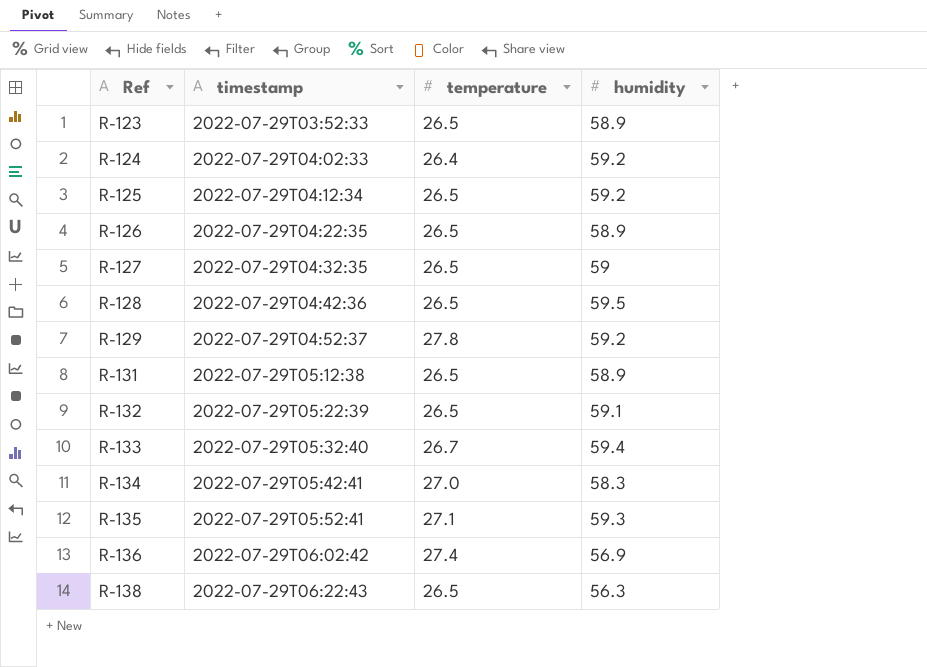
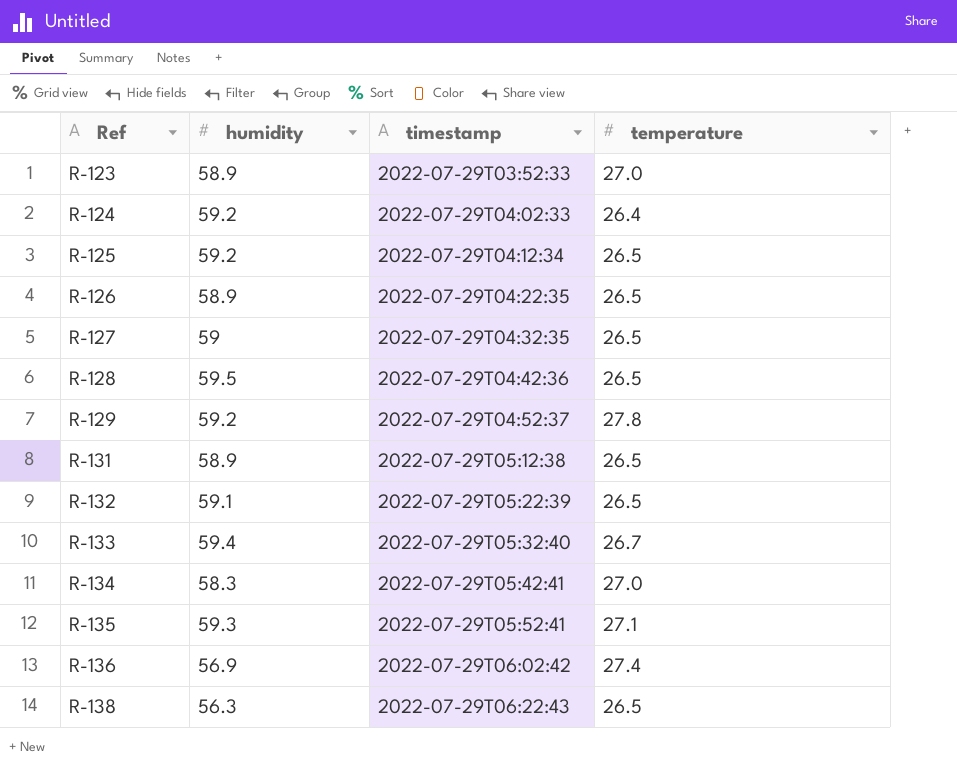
column humidity | position: 4 -> 2
R-123 | temperature: 26.5 -> 27.0

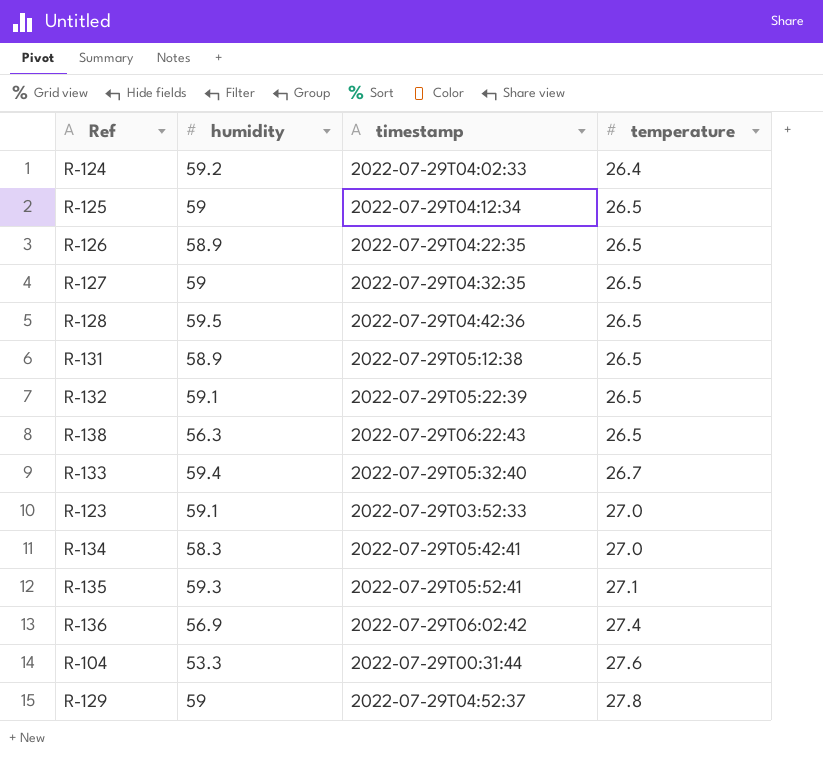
row order: Ref ascending -> temperature ascending
R-125 | humidity: 59.2 -> 59
R-123 | humidity: 58.9 -> 59.1
row R-104: none -> 53.3 | 2022-07-29T00:31:44 | 27.6
R-129 | humidity: 59.2 -> 59

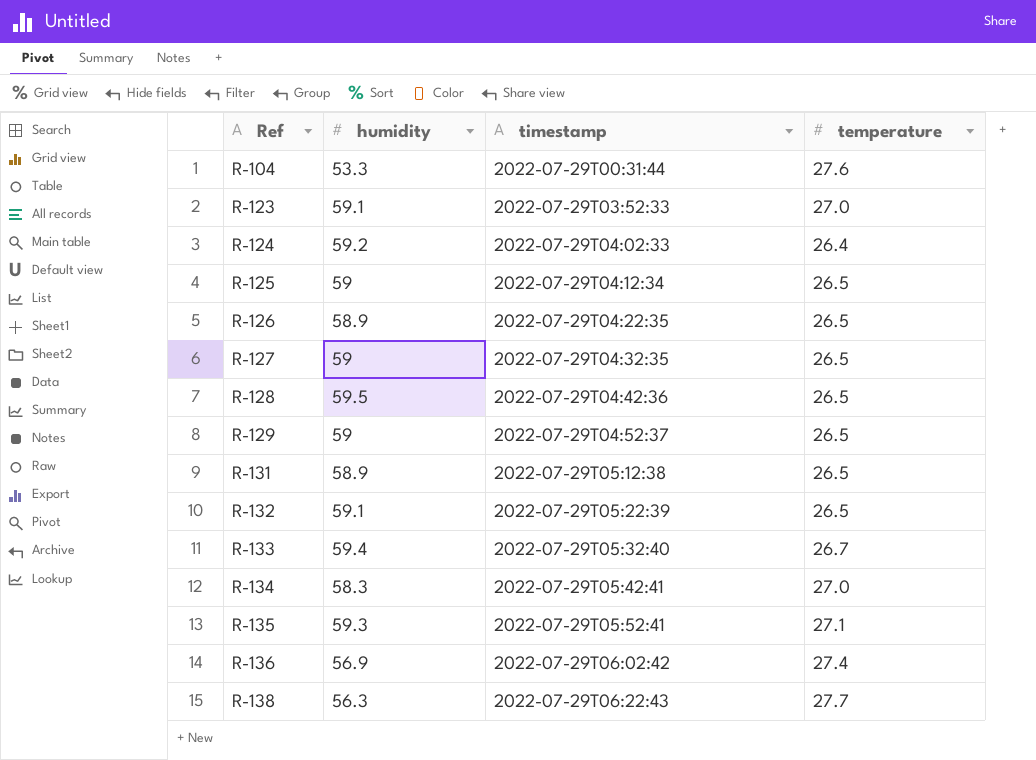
row order: temperature ascending -> Ref ascending
R-129 | temperature: 27.8 -> 26.5
R-138 | temperature: 26.5 -> 27.7

